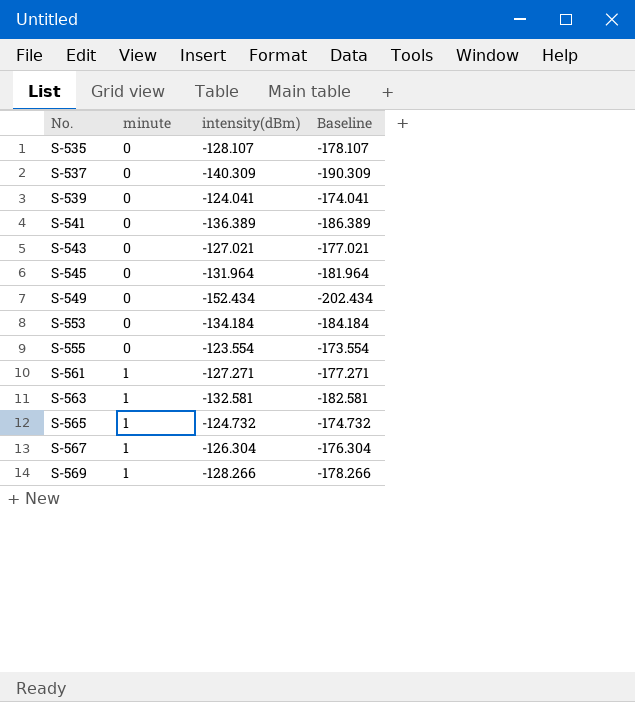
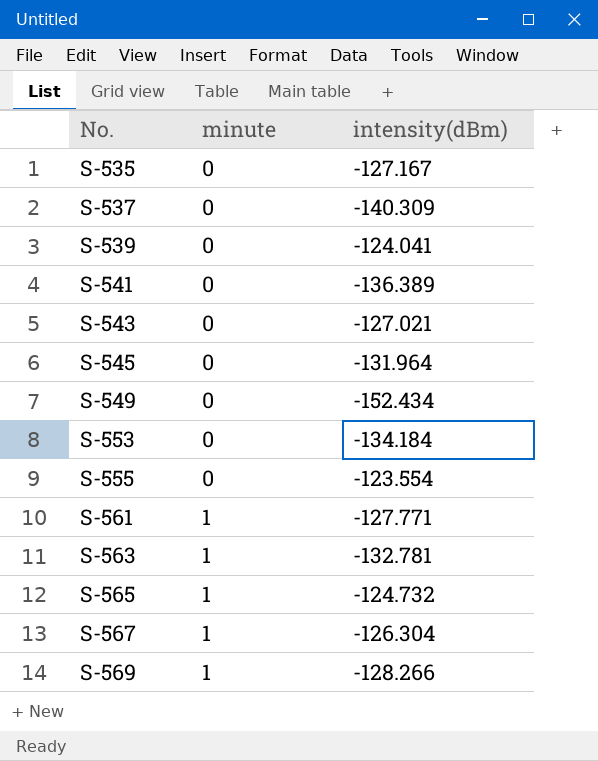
column Baseline | formula: [intensity(dBm)] - 50 -> none
S-535 | intensity(dBm): -128.107 -> -127.167
S-561 | intensity(dBm): -127.271 -> -127.771
S-563 | intensity(dBm): -132.581 -> -132.781

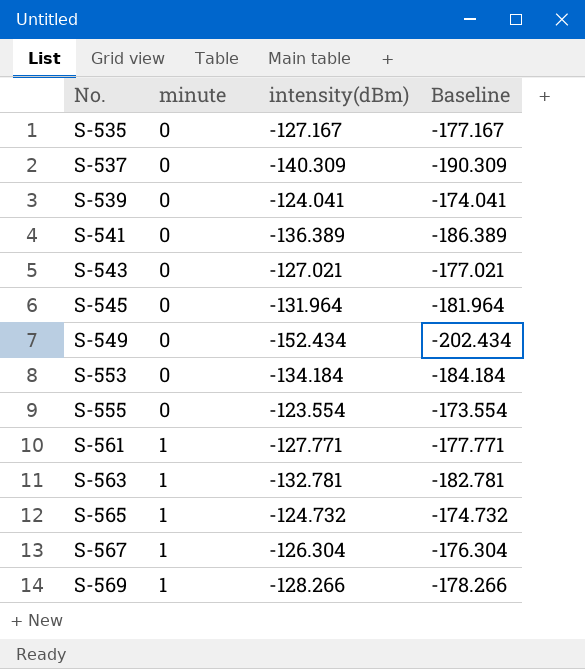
column Baseline | formula: none -> [intensity(dBm)] - 50

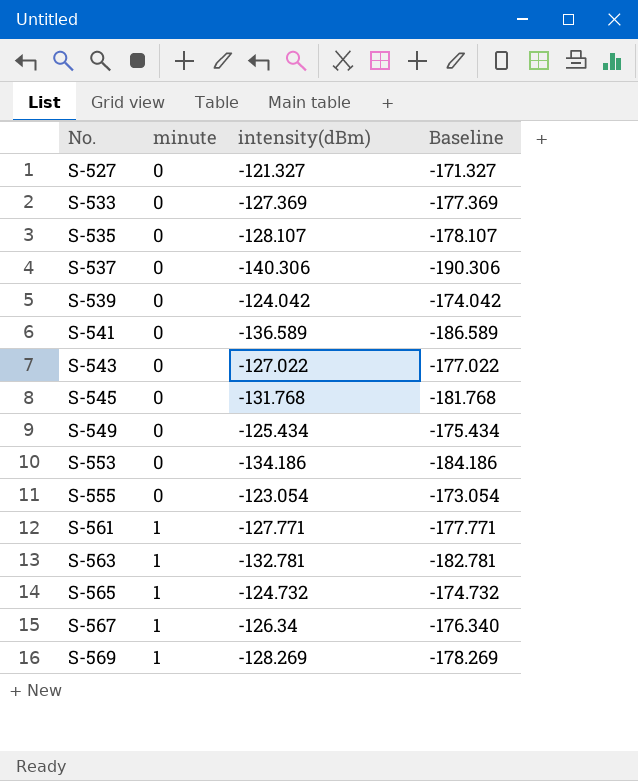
row S-527: none -> 0 | -121.327 | -171.327
row S-533: none -> 0 | -127.369 | -177.369
S-535 | intensity(dBm): -127.167 -> -128.107
S-535 | Baseline: -177.167 -> -178.107
S-537 | intensity(dBm): -140.309 -> -140.306
S-537 | Baseline: -190.309 -> -190.306
S-539 | intensity(dBm): -124.041 -> -124.042
S-539 | Baseline: -174.041 -> -174.042
S-541 | intensity(dBm): -136.389 -> -136.589
S-541 | Baseline: -186.389 -> -186.589
S-543 | intensity(dBm): -127.021 -> -127.022
S-543 | Baseline: -177.021 -> -177.022
S-545 | intensity(dBm): -131.964 -> -131.768
S-545 | Baseline: -181.964 -> -181.768
S-549 | intensity(dBm): -152.434 -> -125.434
S-549 | Baseline: -202.434 -> -175.434
S-553 | intensity(dBm): -134.184 -> -134.186
S-553 | Baseline: -184.184 -> -184.186
S-555 | intensity(dBm): -123.554 -> -123.054
S-555 | Baseline: -173.554 -> -173.054
S-567 | intensity(dBm): -126.304 -> -126.34
S-567 | Baseline: -176.304 -> -176.340
S-569 | intensity(dBm): -128.266 -> -128.269
S-569 | Baseline: -178.266 -> -178.269

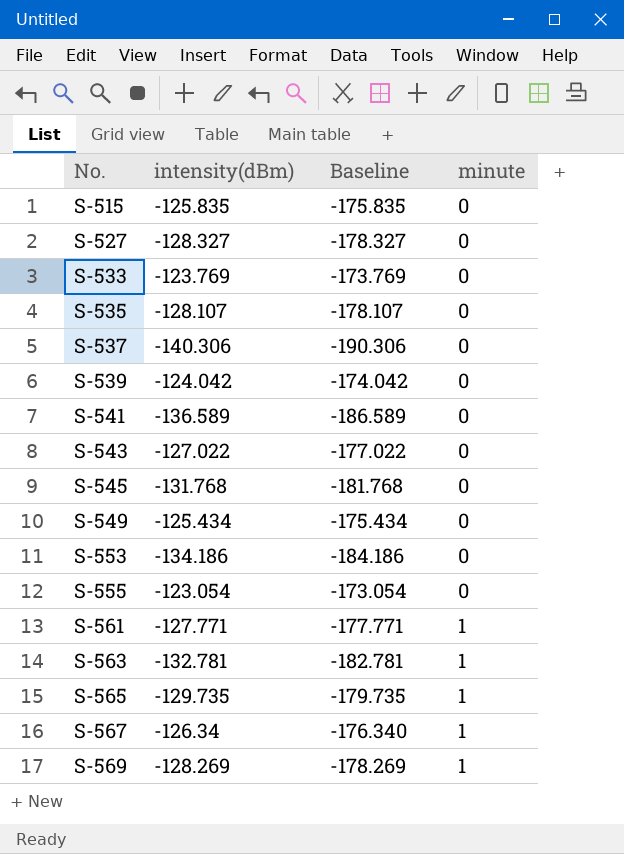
column minute | position: 2 -> 4
row S-515: none -> -125.835 | -175.835 | 0
S-527 | intensity(dBm): -121.327 -> -128.327
S-527 | Baseline: -171.327 -> -178.327
S-533 | intensity(dBm): -127.369 -> -123.769
S-533 | Baseline: -177.369 -> -173.769
S-565 | intensity(dBm): -124.732 -> -129.735
S-565 | Baseline: -174.732 -> -179.735

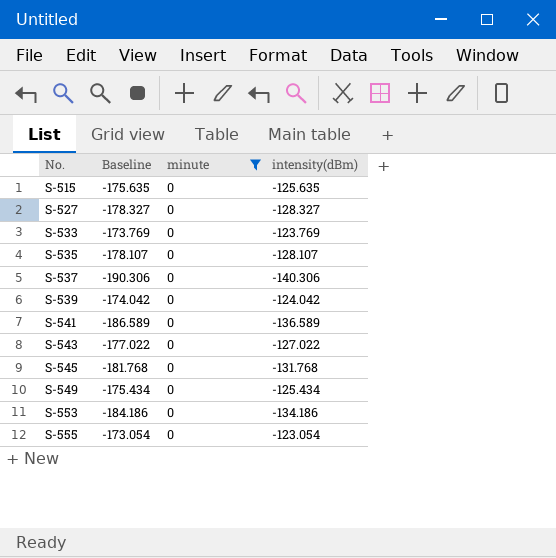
filter: none -> minute = 0
column intensity(dBm) | position: 2 -> 4
S-515 | Baseline: -175.835 -> -175.635
S-515 | intensity(dBm): -125.835 -> -125.635

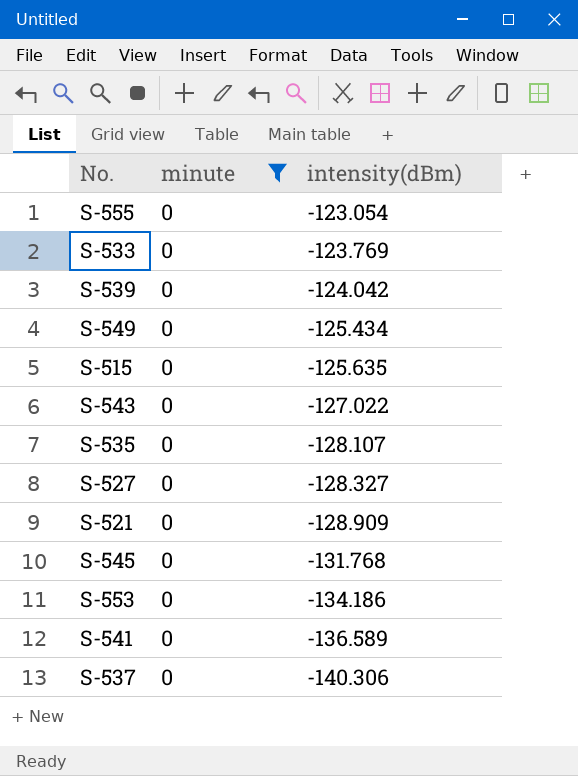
row order: No. ascending -> intensity(dBm) descending
column Baseline | formula: [intensity(dBm)] - 50 -> none
row S-521: none -> 0 | -128.909

